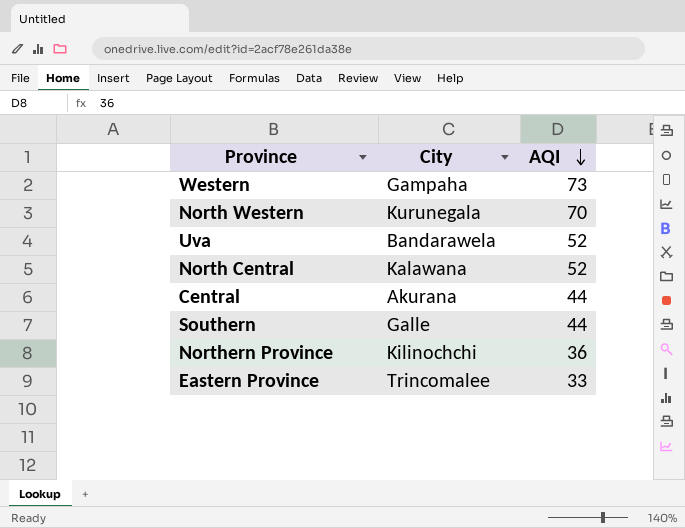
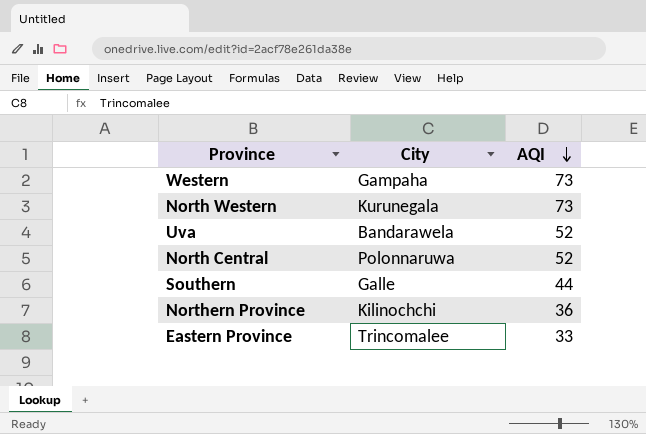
row Central: Akurana | 44 -> none
North Western | AQI: 70 -> 73
North Central | City: Kalawana -> Polonnaruwa

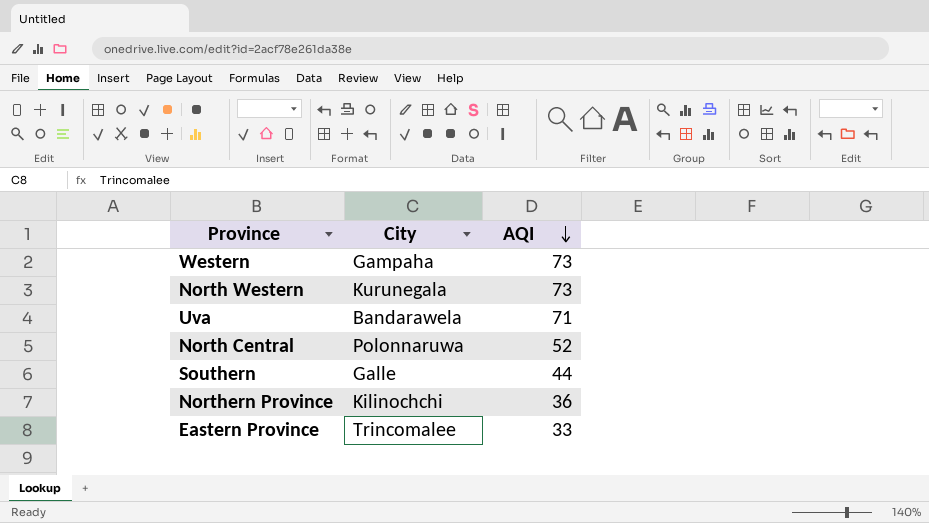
Uva | AQI: 52 -> 71

